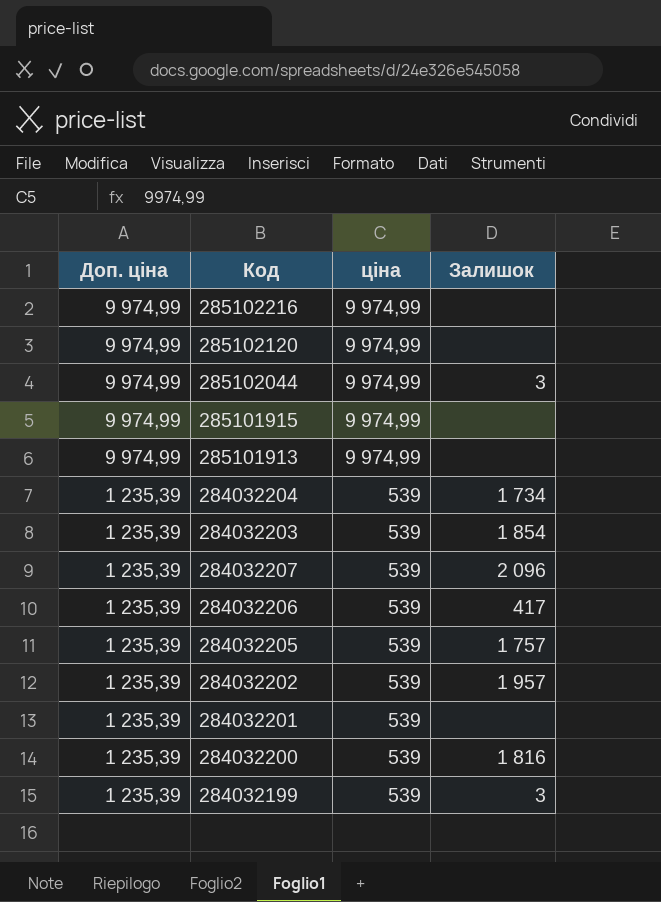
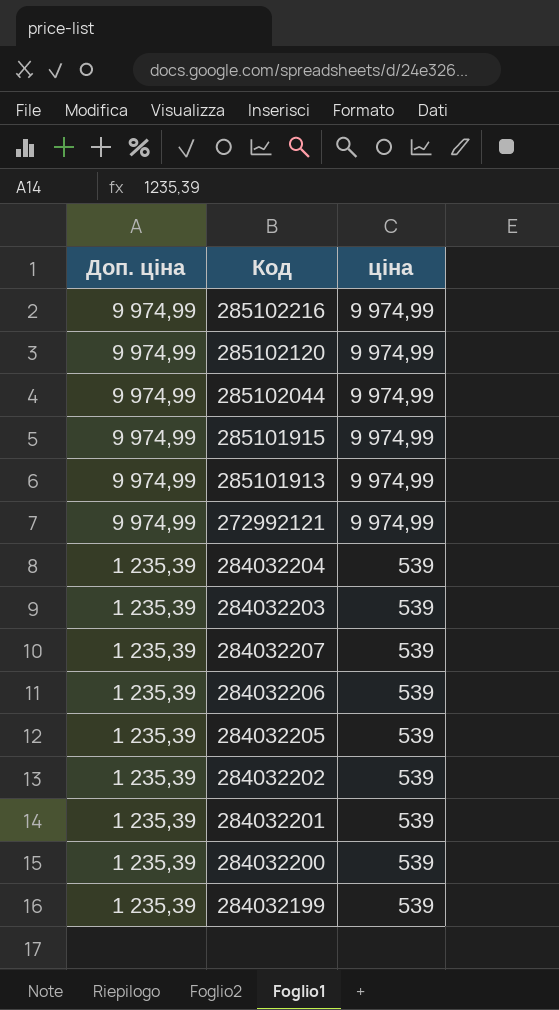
column Залишок | position: 4 -> none
row 272992121: none -> 9 974,99 | 9 974,99

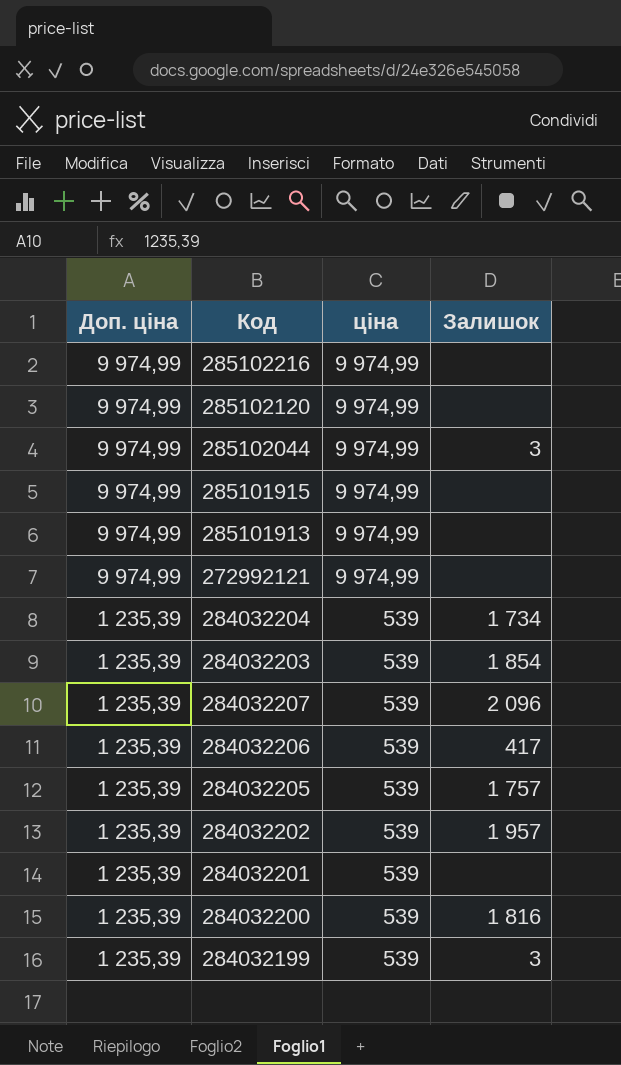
column Залишок | position: none -> 4

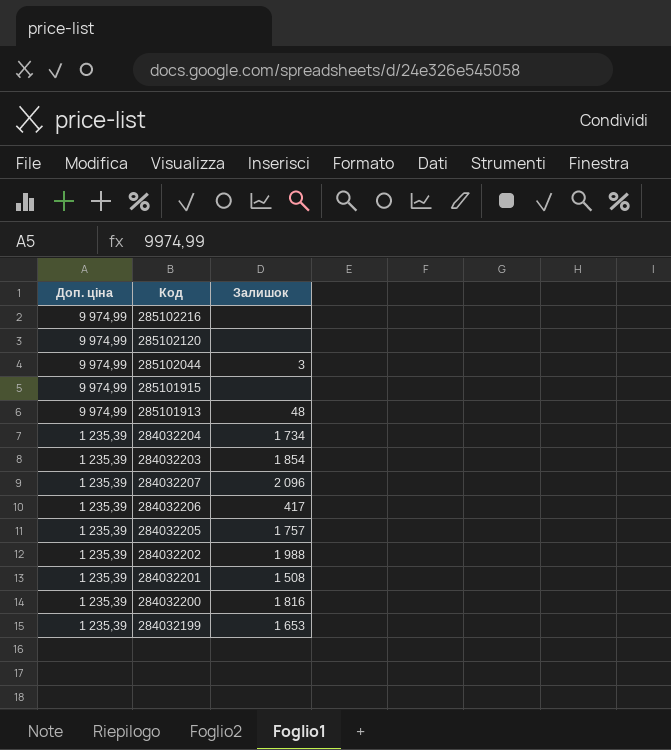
column ціна | position: 3 -> none
row 272992121: 9 974,99 | 9 974,99 | none -> none
285101913 | Залишок: none -> 48
284032202 | Залишок: 1 957 -> 1 988
284032201 | Залишок: none -> 1 508
284032199 | Залишок: 3 -> 1 653

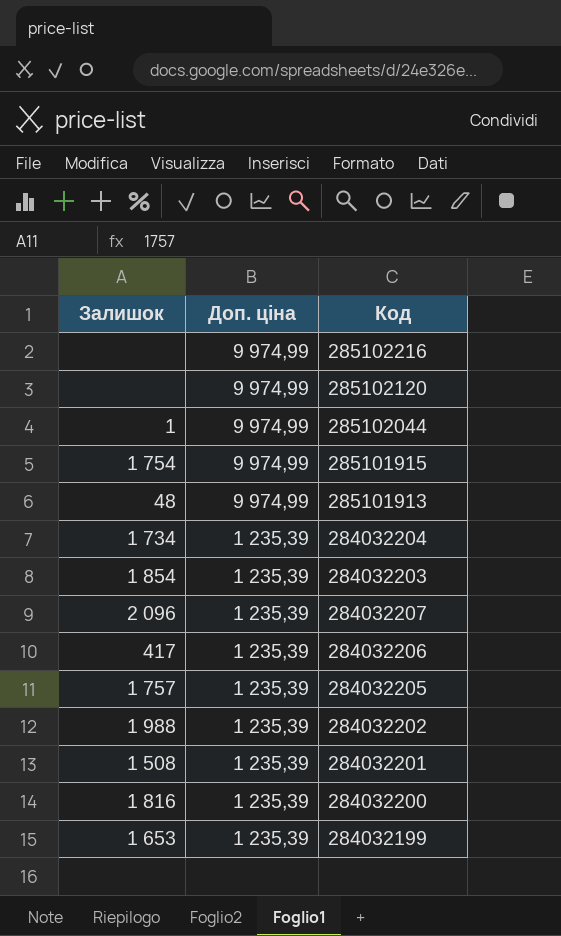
column Залишок | position: 3 -> 1
285102044 | Залишок: 3 -> 1
285101915 | Залишок: none -> 1 754

